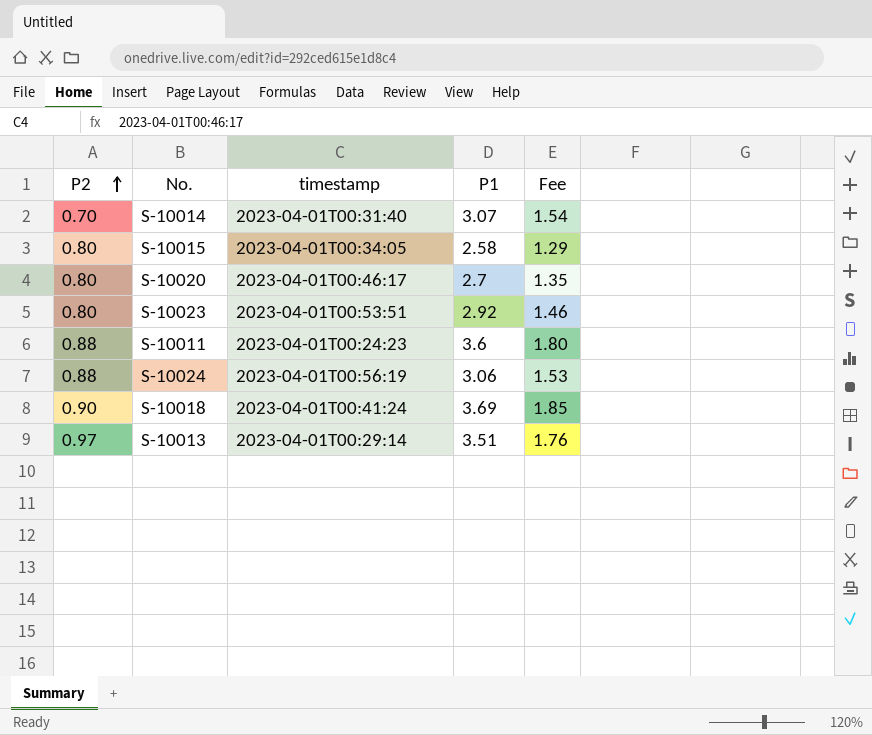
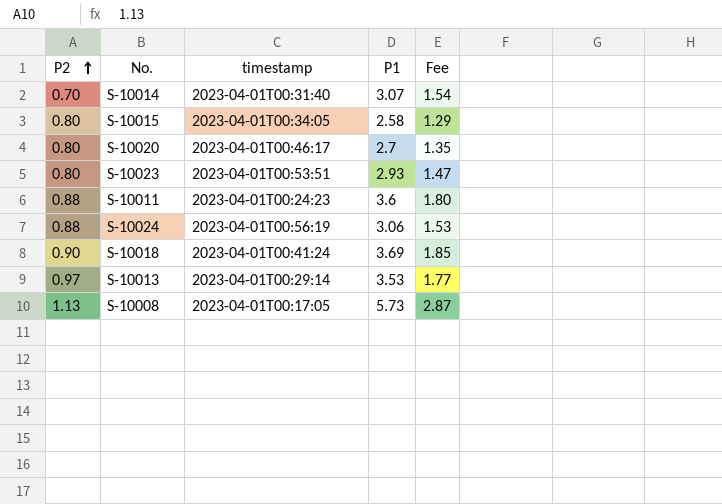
S-10023 | P1: 2.92 -> 2.93
S-10023 | Fee: 1.46 -> 1.47
S-10013 | P1: 3.51 -> 3.53
S-10013 | Fee: 1.76 -> 1.77
row S-10008: none -> 1.13 | 2023-04-01T00:17:05 | 5.73 | 2.87

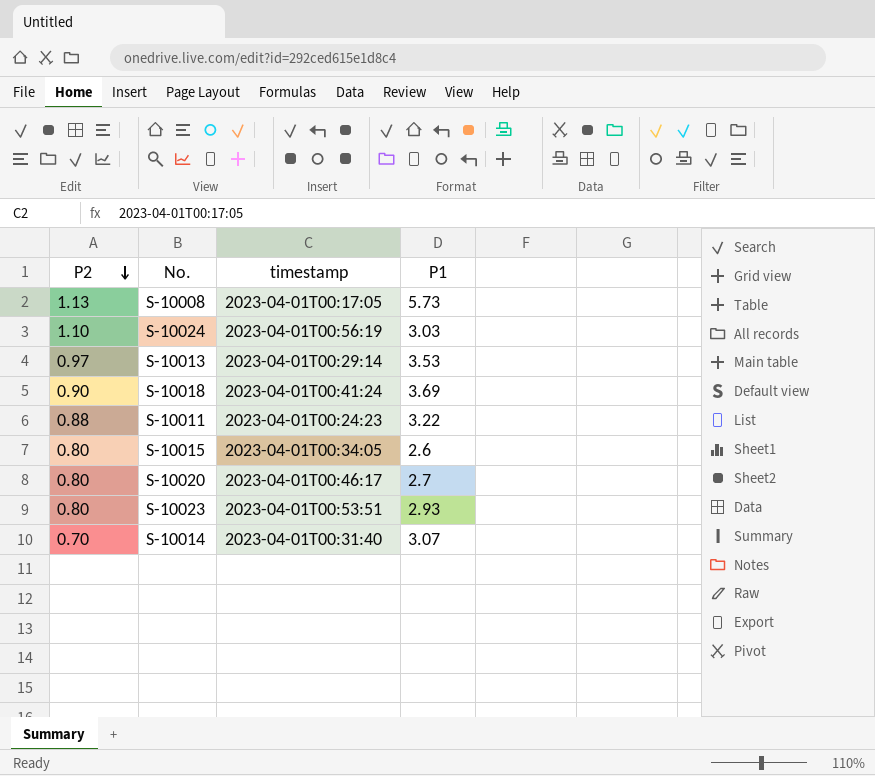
row order: P2 ascending -> P2 descending
column Fee | formula: [P1] * 0.5 -> none
S-10024 | P2: 0.88 -> 1.10
S-10024 | P1: 3.06 -> 3.03
S-10011 | P1: 3.6 -> 3.22
S-10015 | P1: 2.58 -> 2.6

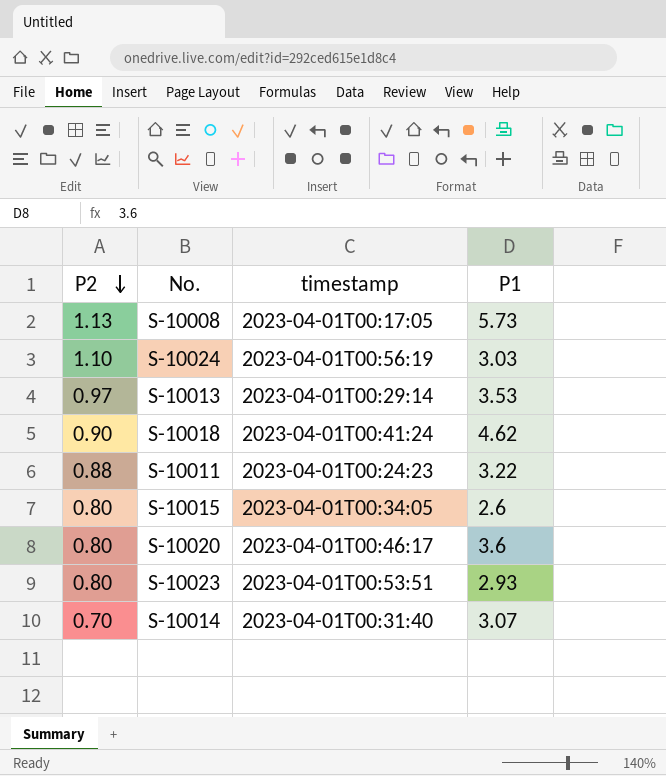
S-10018 | P1: 3.69 -> 4.62
S-10020 | P1: 2.7 -> 3.6

